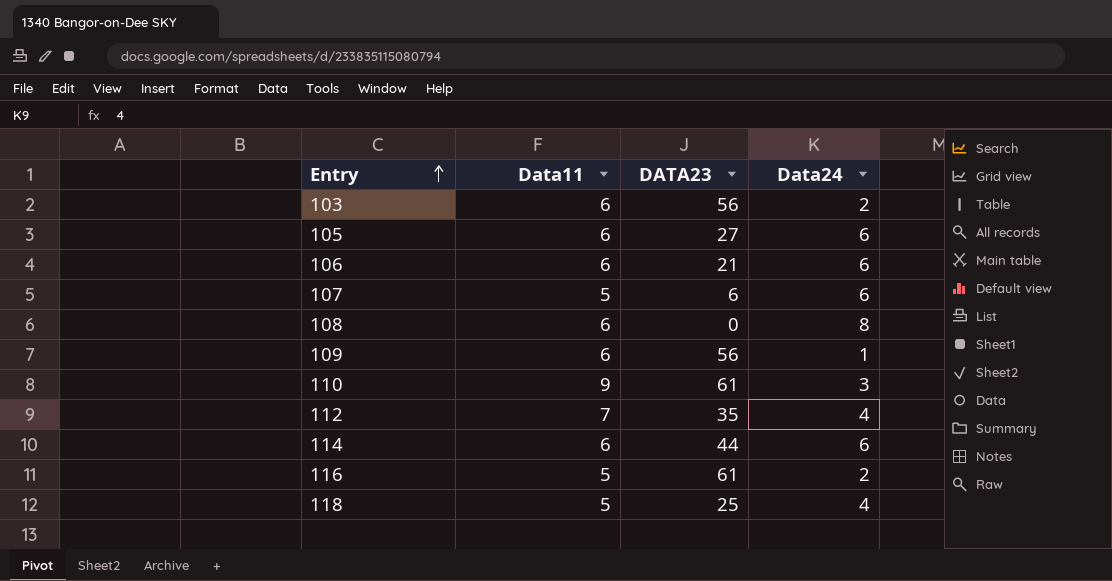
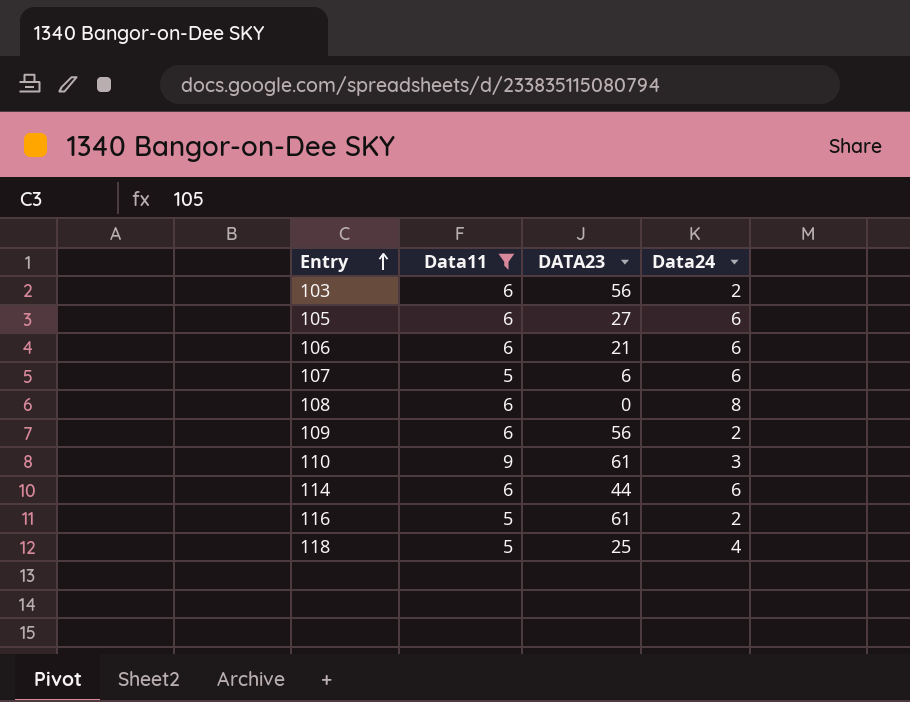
filter: none -> Data11 != 7
109 | Data24: 1 -> 2

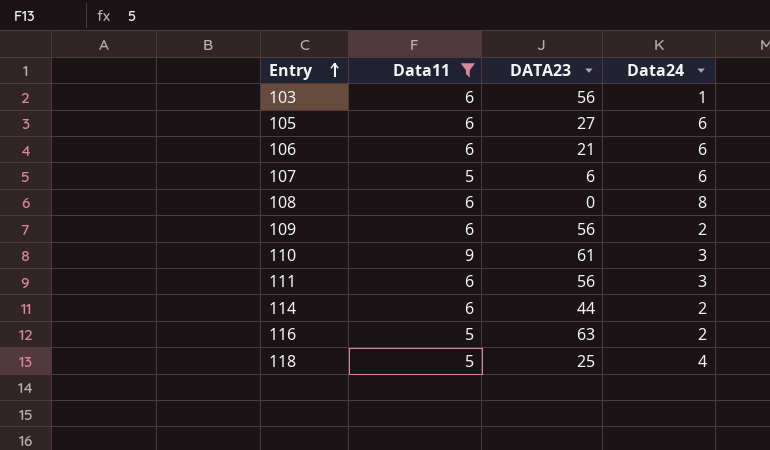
103 | Data24: 2 -> 1
row 111: none -> 6 | 56 | 3
114 | Data24: 6 -> 2
116 | DATA23: 61 -> 63

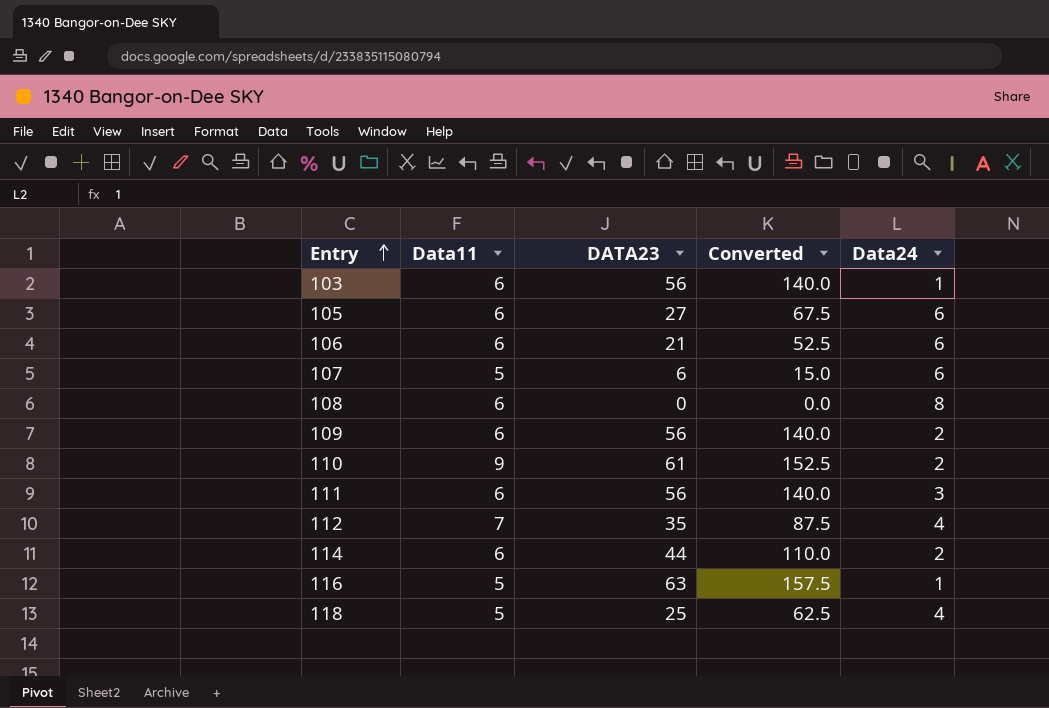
filter: Data11 != 7 -> none
column Converted | formula: none -> [DATA23] * 2.5
110 | Data24: 3 -> 2
116 | Data24: 2 -> 1

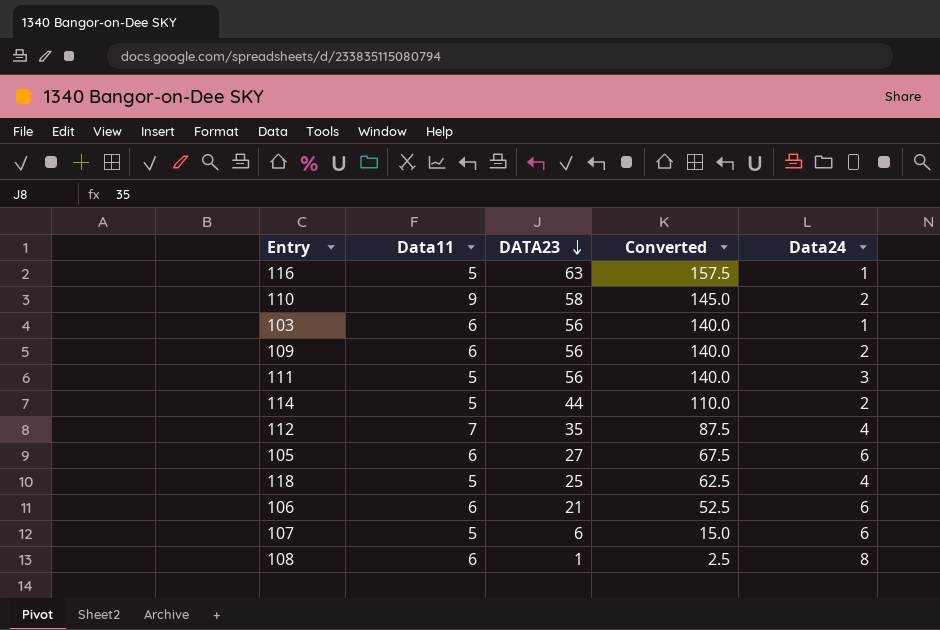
row order: Entry ascending -> DATA23 descending
110 | DATA23: 61 -> 58
110 | Converted: 152.5 -> 145.0
111 | Data11: 6 -> 5
114 | Data11: 6 -> 5
108 | DATA23: 0 -> 1
108 | Converted: 0.0 -> 2.5

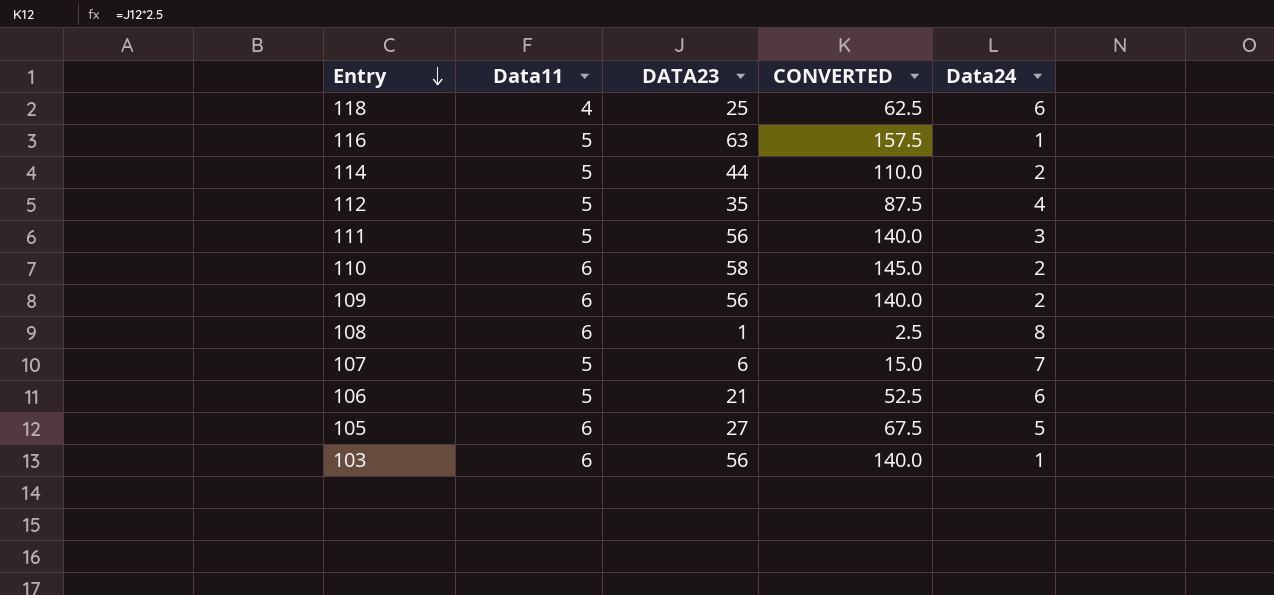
row order: DATA23 descending -> Entry descending
column name: Converted -> CONVERTED
118 | Data11: 5 -> 4
118 | Data24: 4 -> 6
112 | Data11: 7 -> 5
110 | Data11: 9 -> 6
107 | Data24: 6 -> 7
106 | Data11: 6 -> 5
105 | Data24: 6 -> 5

